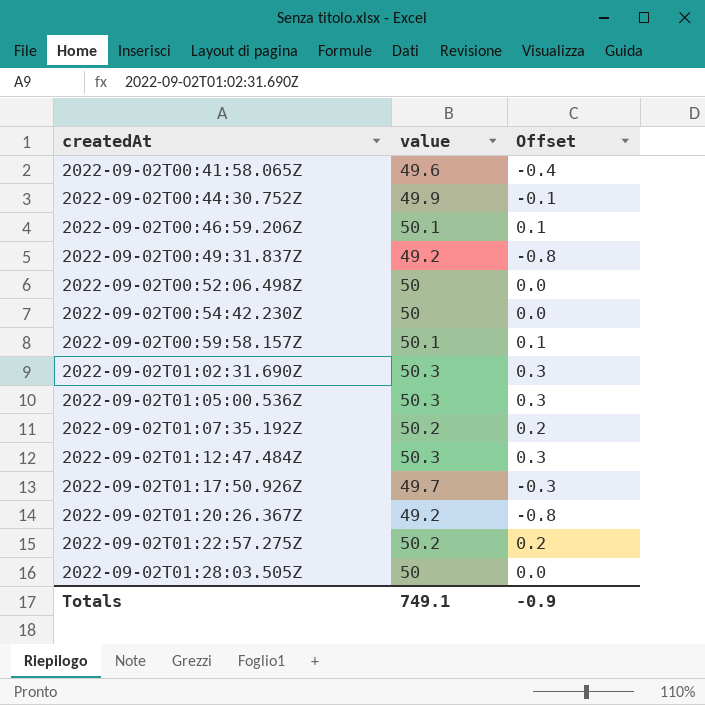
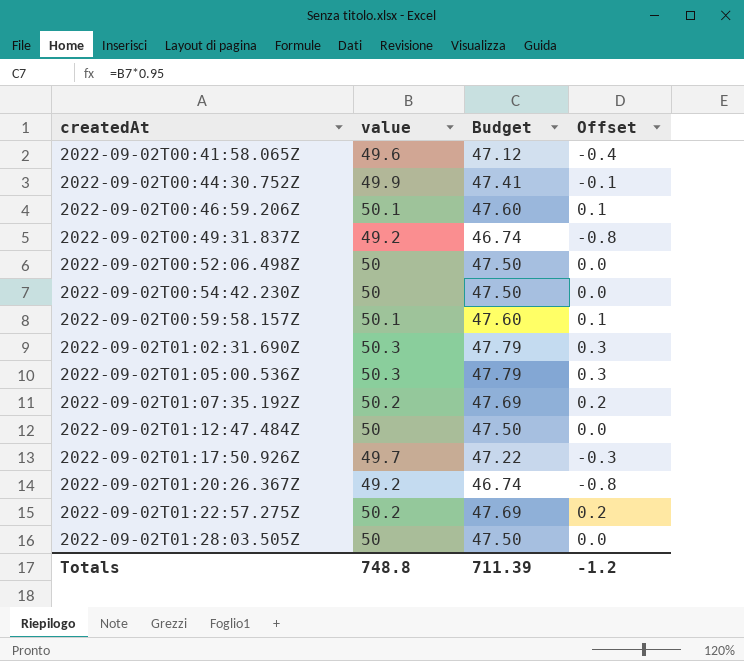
column Budget | formula: none -> [value] * 0.95
2022-09-02T01:12:47.484Z | value: 50.3 -> 50
2022-09-02T01:12:47.484Z | Offset: 0.3 -> 0.0
Totals | value: 749.1 -> 748.8
Totals | Offset: -0.9 -> -1.2

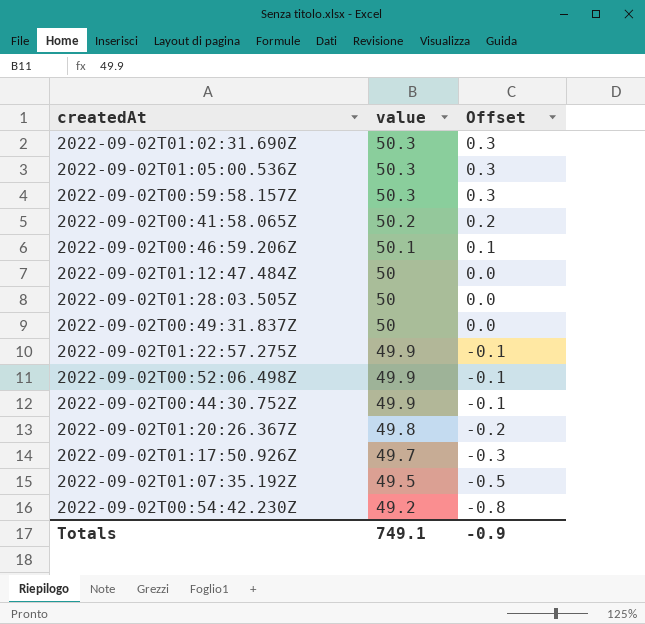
row order: createdAt ascending -> value descending
column Budget | formula: [value] * 0.95 -> none
2022-09-02T00:59:58.157Z | value: 50.1 -> 50.3
2022-09-02T00:59:58.157Z | Offset: 0.1 -> 0.3
2022-09-02T00:41:58.065Z | value: 49.6 -> 50.2
2022-09-02T00:41:58.065Z | Offset: -0.4 -> 0.2
2022-09-02T00:49:31.837Z | value: 49.2 -> 50
2022-09-02T00:49:31.837Z | Offset: -0.8 -> 0.0
2022-09-02T01:22:57.275Z | value: 50.2 -> 49.9
2022-09-02T01:22:57.275Z | Offset: 0.2 -> -0.1
2022-09-02T00:52:06.498Z | value: 50 -> 49.9
2022-09-02T00:52:06.498Z | Offset: 0.0 -> -0.1
2022-09-02T01:20:26.367Z | value: 49.2 -> 49.8
2022-09-02T01:20:26.367Z | Offset: -0.8 -> -0.2
2022-09-02T01:07:35.192Z | value: 50.2 -> 49.5
2022-09-02T01:07:35.192Z | Offset: 0.2 -> -0.5
2022-09-02T00:54:42.230Z | value: 50 -> 49.2
2022-09-02T00:54:42.230Z | Offset: 0.0 -> -0.8
Totals | value: 748.8 -> 749.1
Totals | Offset: -1.2 -> -0.9

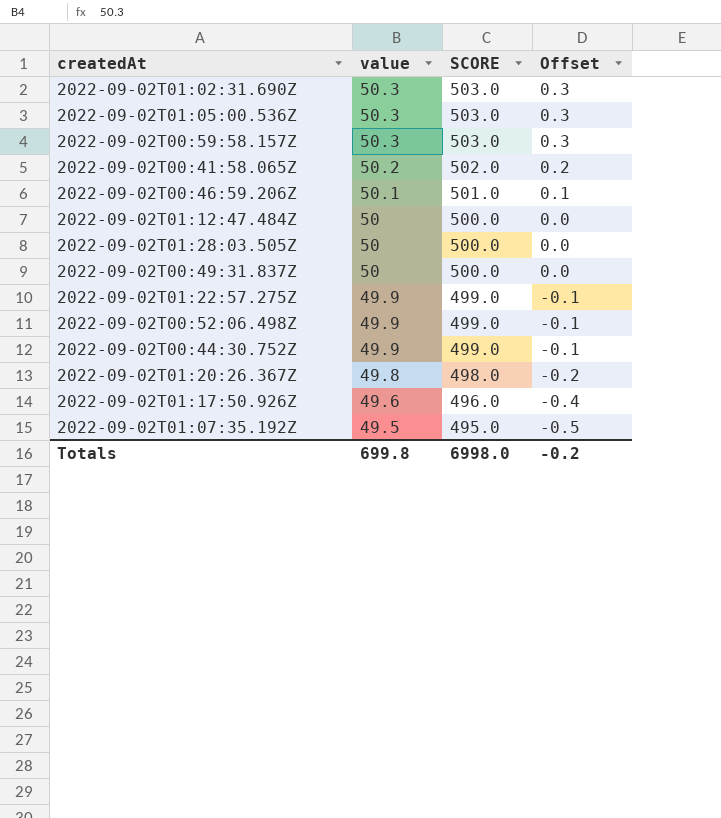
column SCORE | formula: none -> [value] * 10
row 2022-09-02T00:54:42.230Z: 49.2 | -0.8 -> none
2022-09-02T01:17:50.926Z | value: 49.7 -> 49.6
2022-09-02T01:17:50.926Z | Offset: -0.3 -> -0.4
Totals | value: 749.1 -> 699.8
Totals | Offset: -0.9 -> -0.2

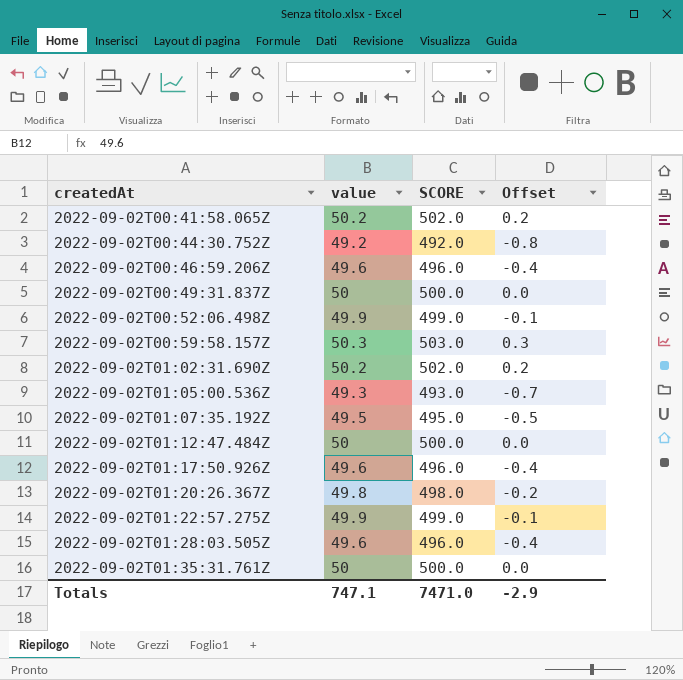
row order: value descending -> createdAt ascending
2022-09-02T00:44:30.752Z | value: 49.9 -> 49.2
2022-09-02T00:44:30.752Z | SCORE: 499.0 -> 492.0
2022-09-02T00:44:30.752Z | Offset: -0.1 -> -0.8
2022-09-02T00:46:59.206Z | value: 50.1 -> 49.6
2022-09-02T00:46:59.206Z | SCORE: 501.0 -> 496.0
2022-09-02T00:46:59.206Z | Offset: 0.1 -> -0.4
2022-09-02T01:02:31.690Z | value: 50.3 -> 50.2
2022-09-02T01:02:31.690Z | SCORE: 503.0 -> 502.0
2022-09-02T01:02:31.690Z | Offset: 0.3 -> 0.2
2022-09-02T01:05:00.536Z | value: 50.3 -> 49.3
2022-09-02T01:05:00.536Z | SCORE: 503.0 -> 493.0
2022-09-02T01:05:00.536Z | Offset: 0.3 -> -0.7
2022-09-02T01:28:03.505Z | value: 50 -> 49.6
2022-09-02T01:28:03.505Z | SCORE: 500.0 -> 496.0
2022-09-02T01:28:03.505Z | Offset: 0.0 -> -0.4
row 2022-09-02T01:35:31.761Z: none -> 50 | 500.0 | 0.0
Totals | value: 699.8 -> 747.1
Totals | SCORE: 6998.0 -> 7471.0
Totals | Offset: -0.2 -> -2.9

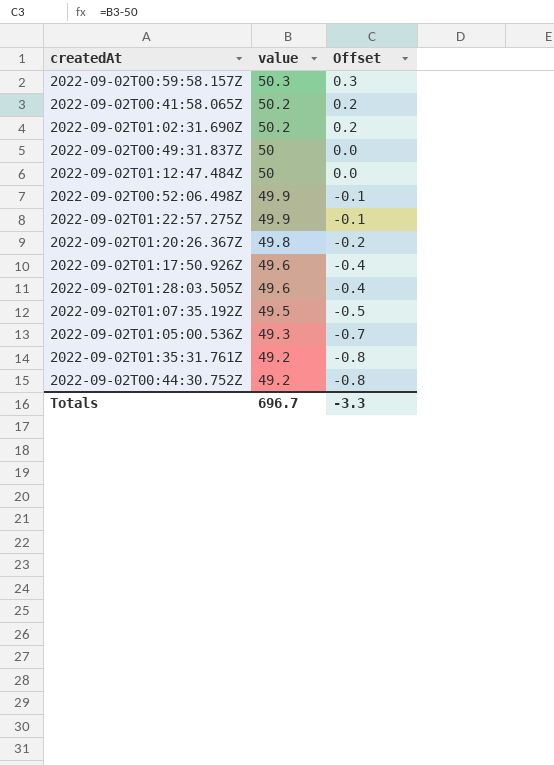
row order: createdAt ascending -> value descending
column SCORE | formula: [value] * 10 -> none
row 2022-09-02T00:46:59.206Z: 49.6 | 496.0 | -0.4 -> none
2022-09-02T01:35:31.761Z | value: 50 -> 49.2
2022-09-02T01:35:31.761Z | Offset: 0.0 -> -0.8
Totals | value: 747.1 -> 696.7
Totals | Offset: -2.9 -> -3.3

